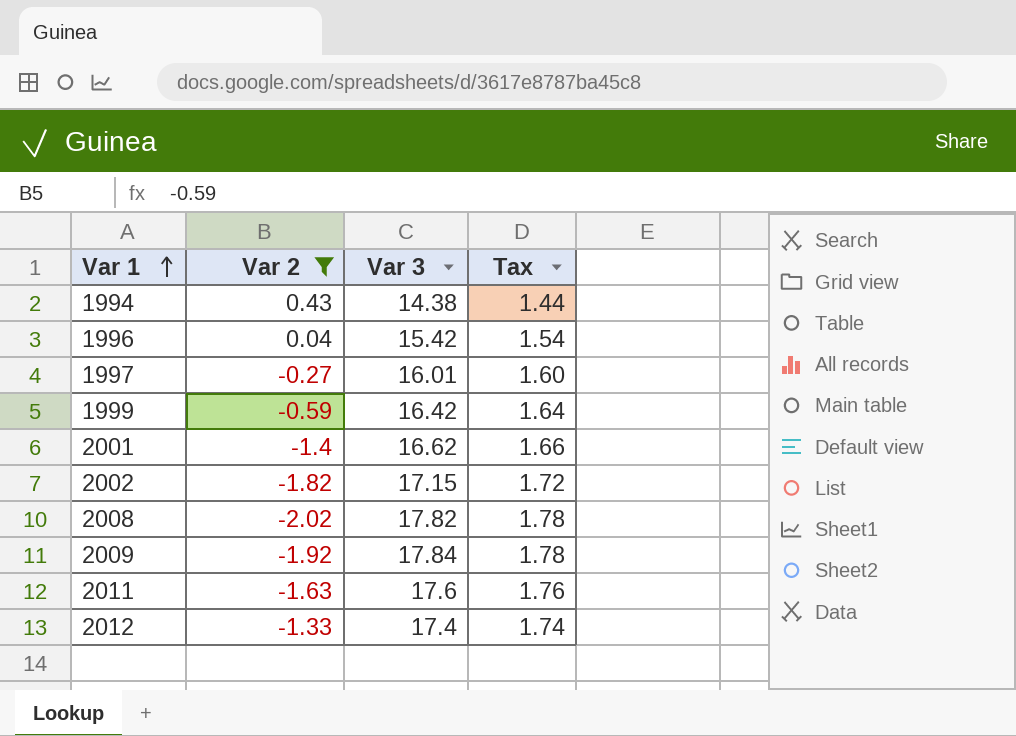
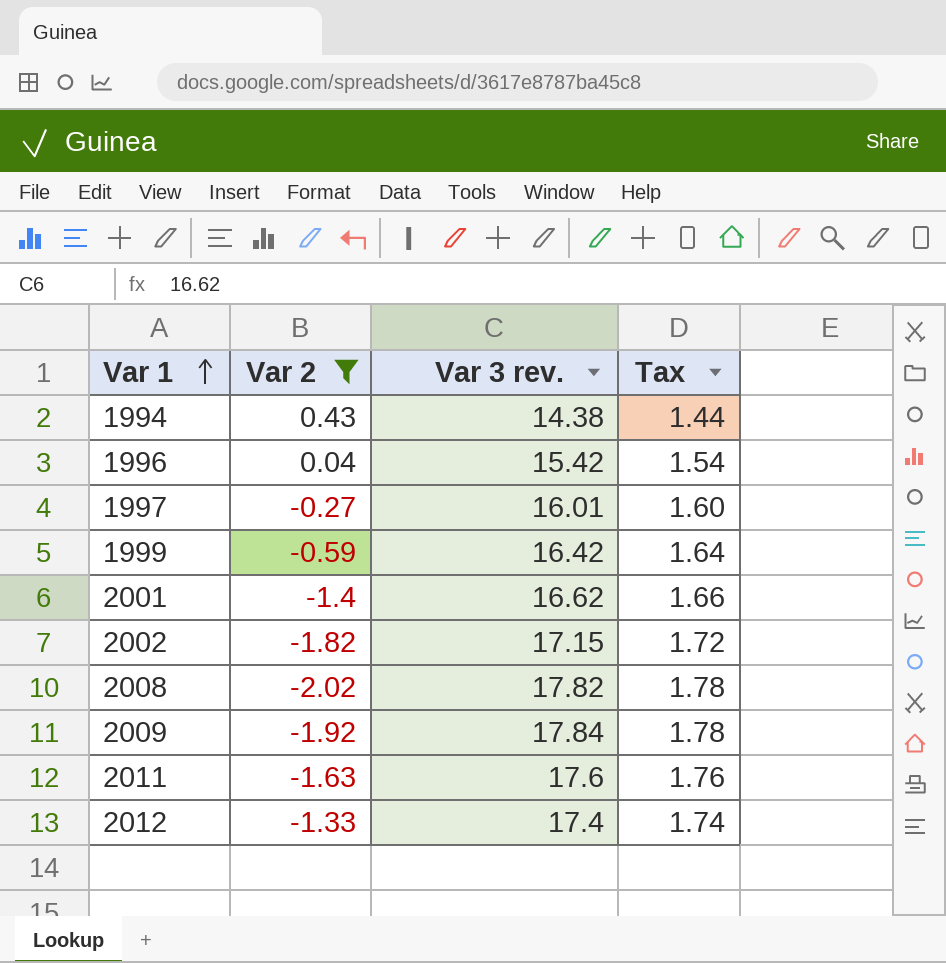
column name: Var 3 -> Var 3 rev.

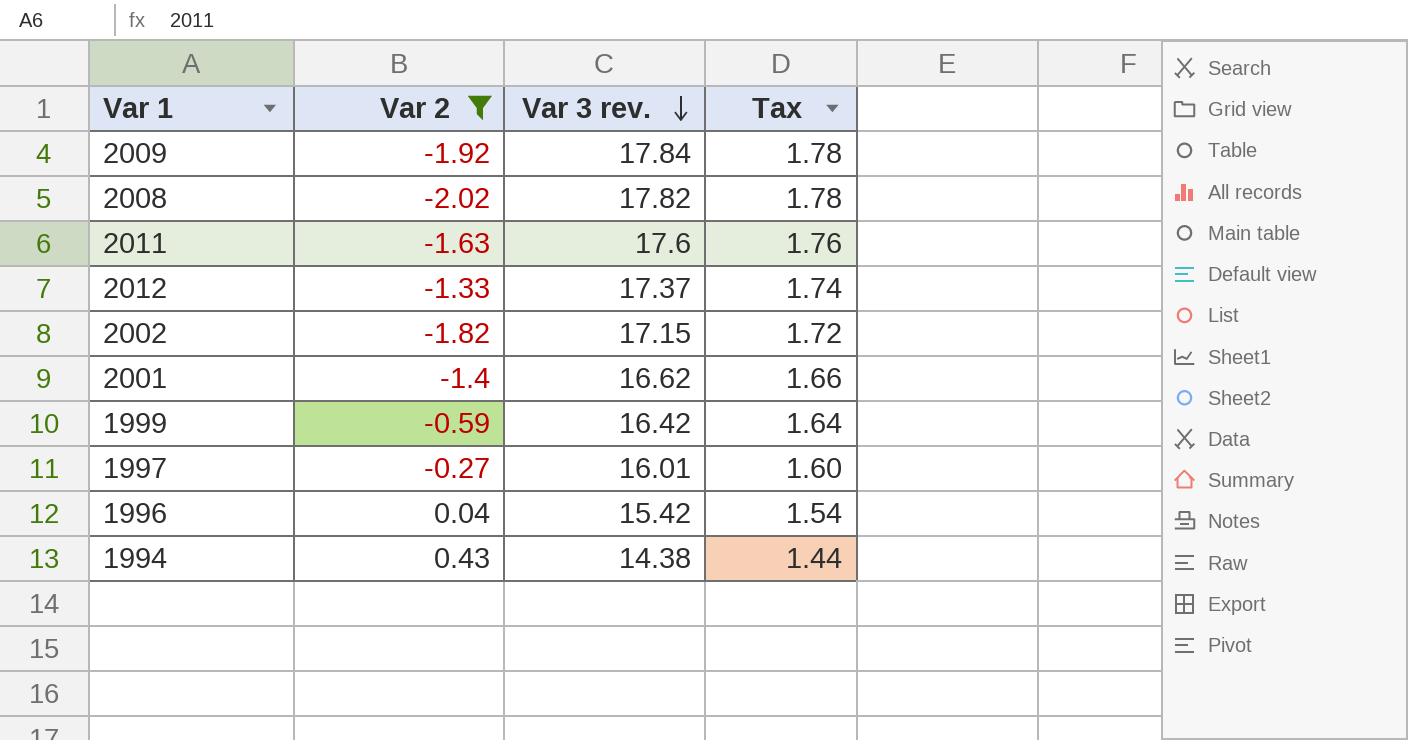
row order: Var 1 ascending -> Var 3 rev. descending
2012 | Var 3 rev.: 17.4 -> 17.37

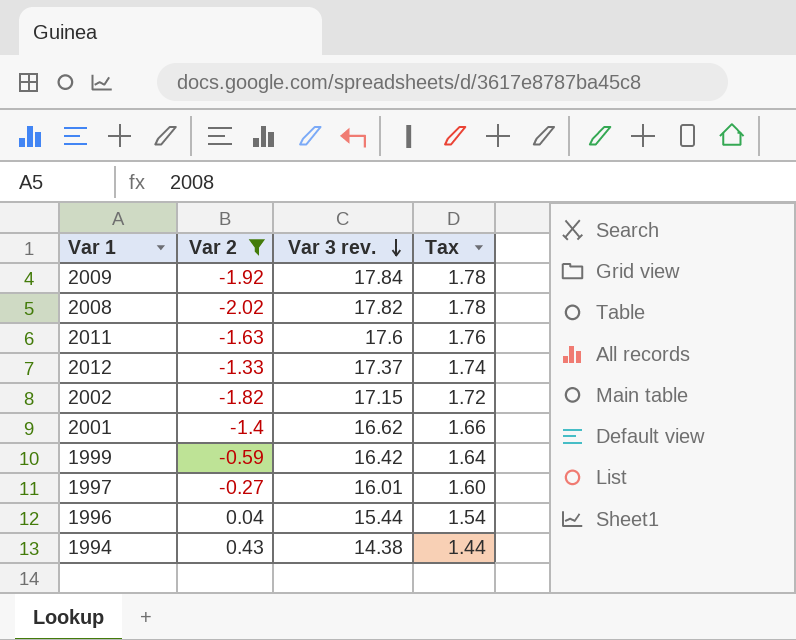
1996 | Var 3 rev.: 15.42 -> 15.44

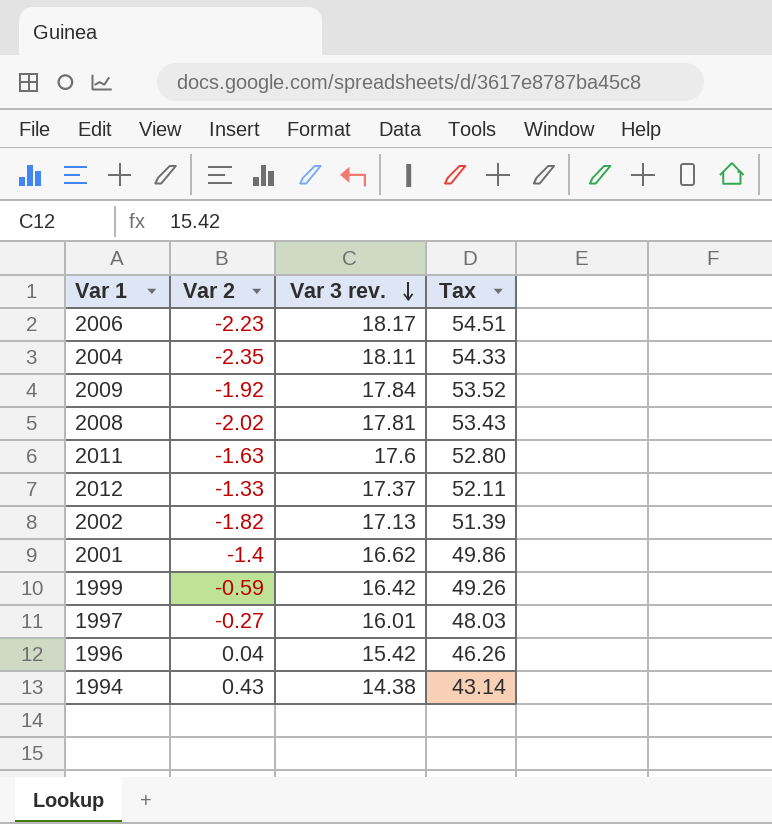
filter: Var 2 >= -2.02 -> none
column Tax | formula: [Var 3 rev.] * 0.1 -> [Var 3 rev.] * 3
2008 | Var 3 rev.: 17.82 -> 17.81
2002 | Var 3 rev.: 17.15 -> 17.13
1996 | Var 3 rev.: 15.44 -> 15.42

